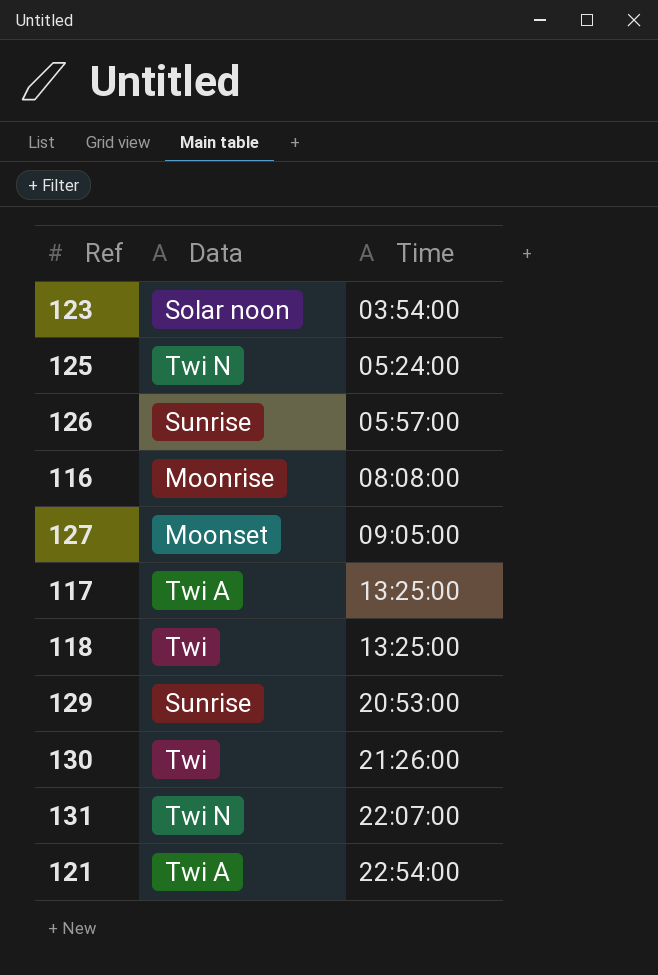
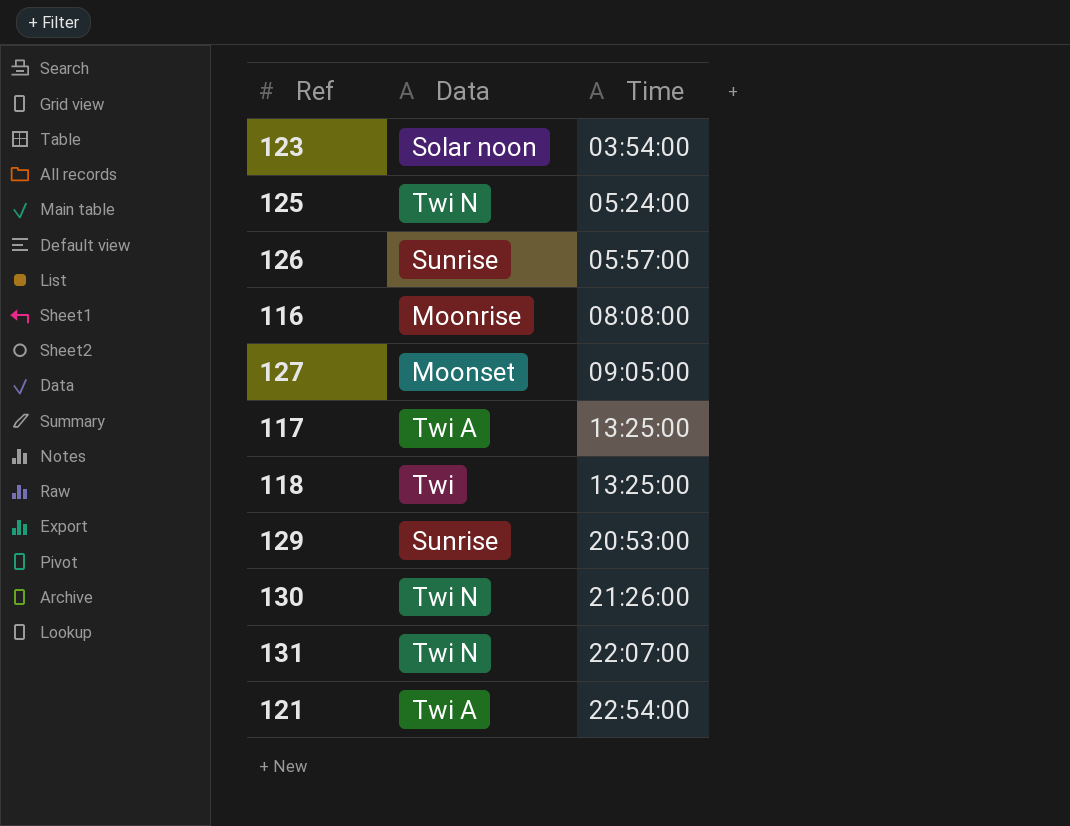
130 | Data: Twi -> Twi N

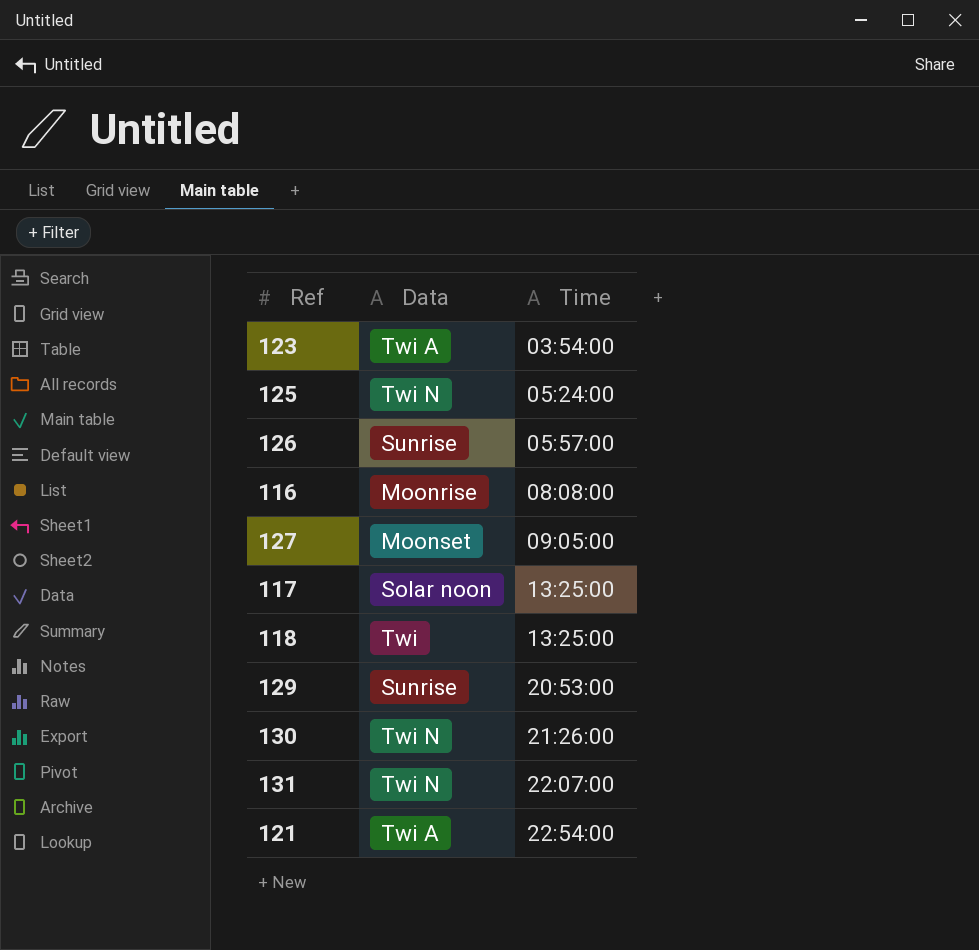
123 | Data: Solar noon -> Twi A
117 | Data: Twi A -> Solar noon

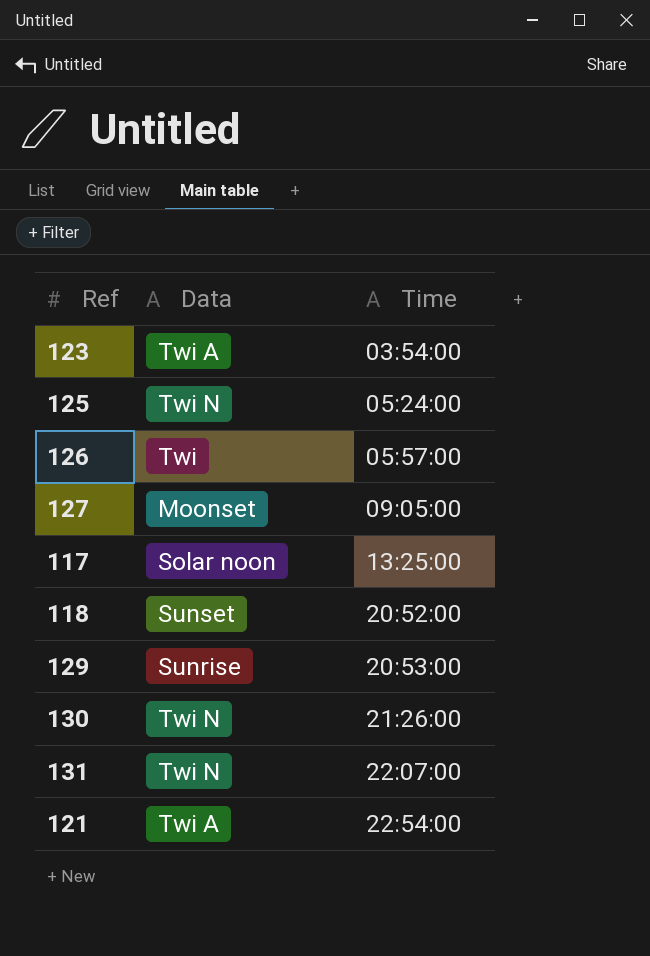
row 116: Moonrise | 08:08:00 -> none
126 | Data: Sunrise -> Twi
118 | Data: Twi -> Sunset
118 | Time: 13:25:00 -> 20:52:00

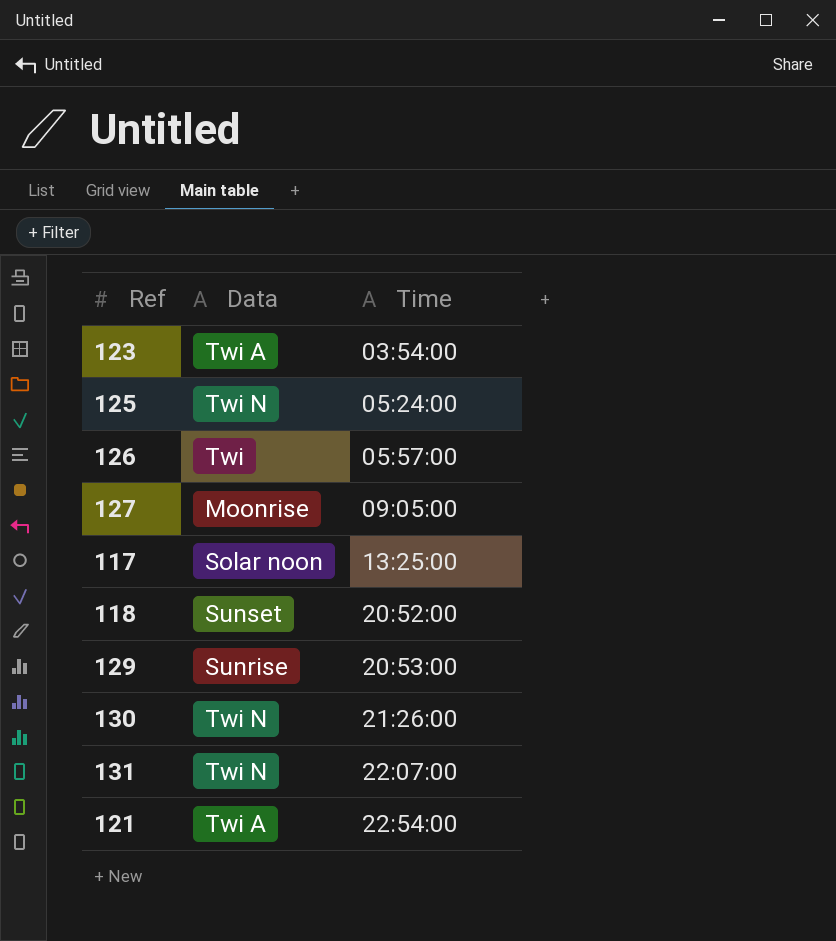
127 | Data: Moonset -> Moonrise

